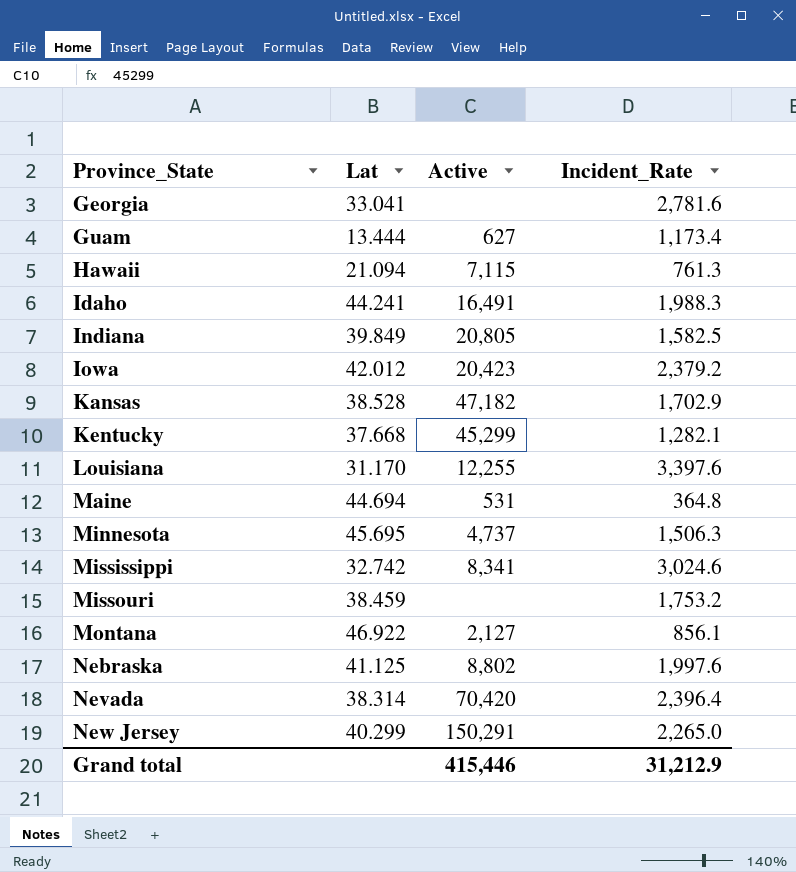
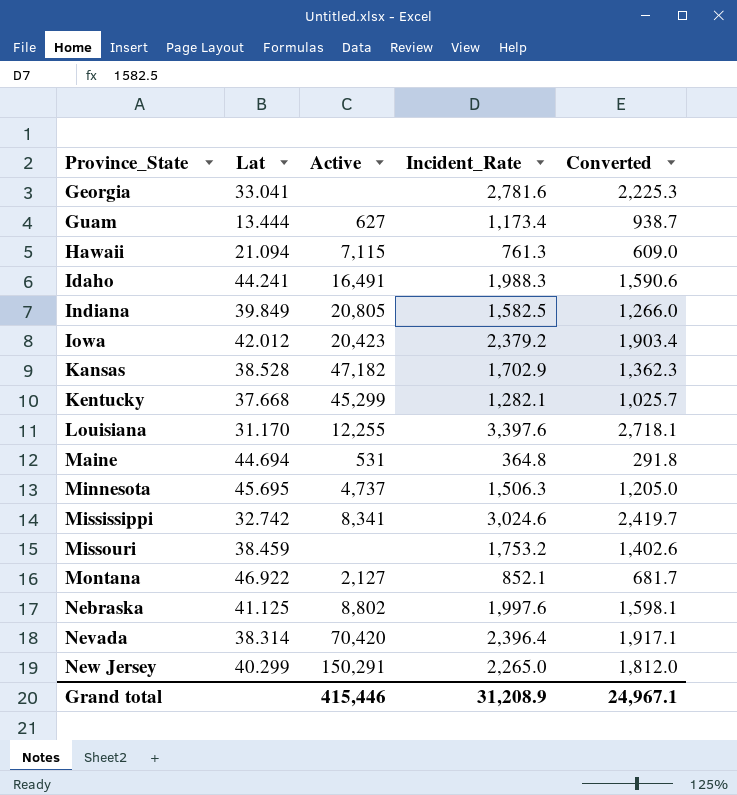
column Converted | formula: none -> [Incident_Rate] * 0.8
Montana | Incident_Rate: 856.1 -> 852.1
Grand total | Incident_Rate: 31,212.9 -> 31,208.9

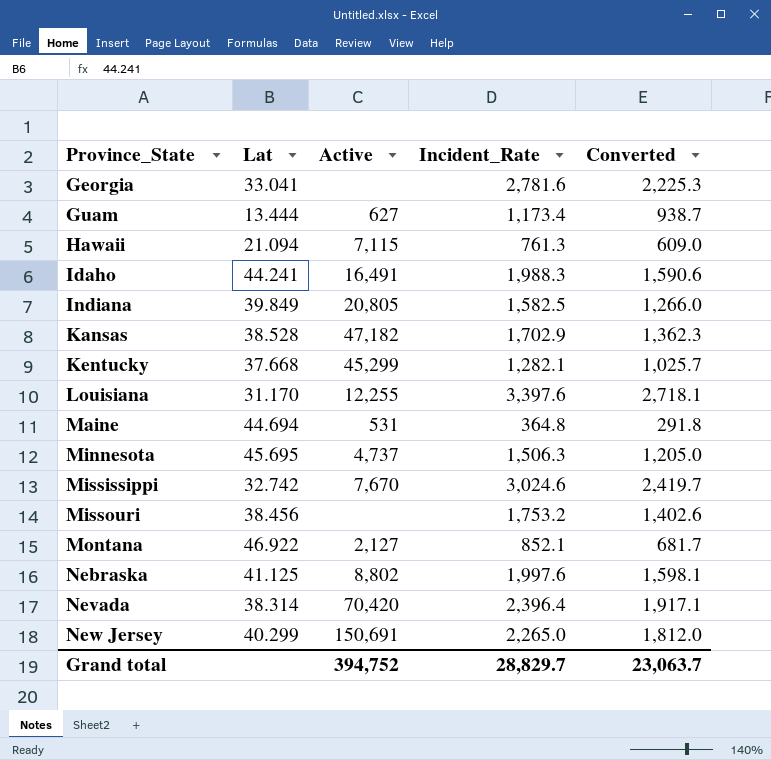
row Iowa: 42.012 | 20,423 | 2,379.2 | 1,903.4 -> none
Mississippi | Active: 8,341 -> 7,670
Missouri | Lat: 38.459 -> 38.456
New Jersey | Active: 150,291 -> 150,691
Grand total | Active: 415,446 -> 394,752
Grand total | Incident_Rate: 31,208.9 -> 28,829.7
Grand total | Converted: 24,967.1 -> 23,063.7

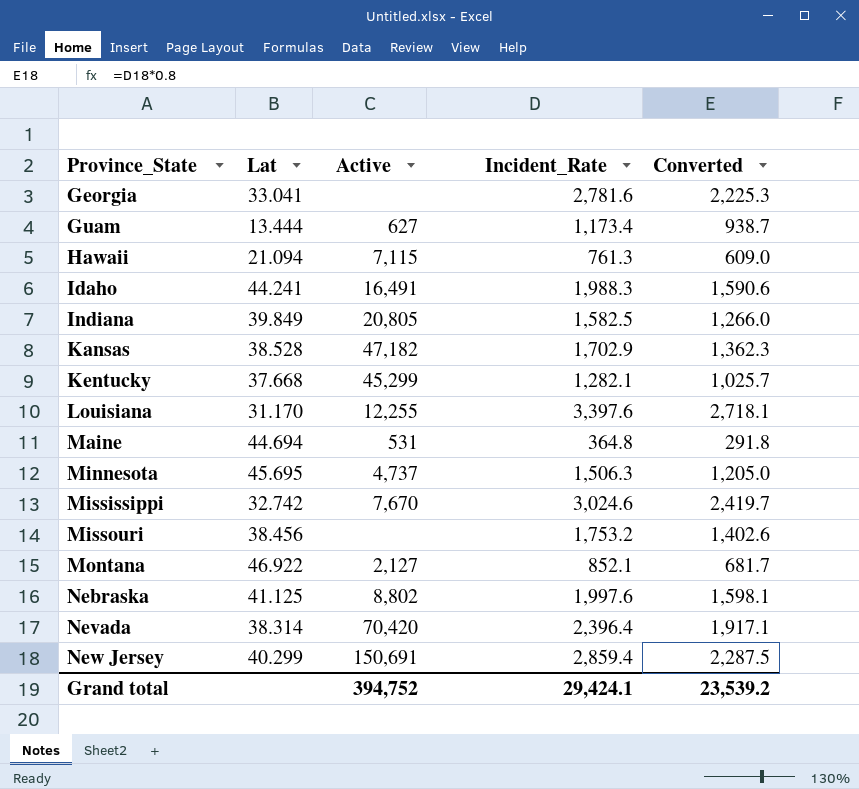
New Jersey | Incident_Rate: 2,265.0 -> 2,859.4
New Jersey | Converted: 1,812.0 -> 2,287.5
Grand total | Incident_Rate: 28,829.7 -> 29,424.1
Grand total | Converted: 23,063.7 -> 23,539.2

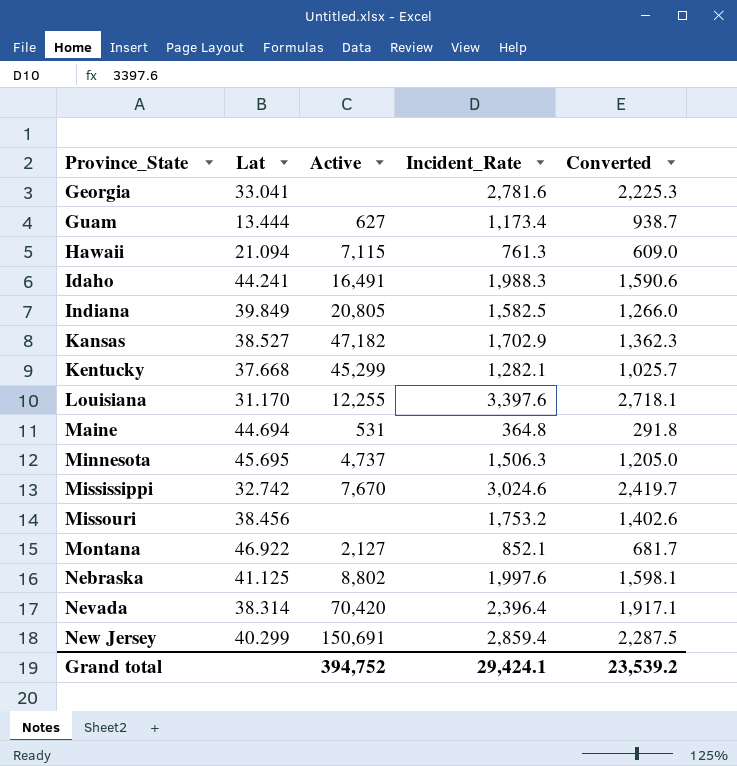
Kansas | Lat: 38.528 -> 38.527

